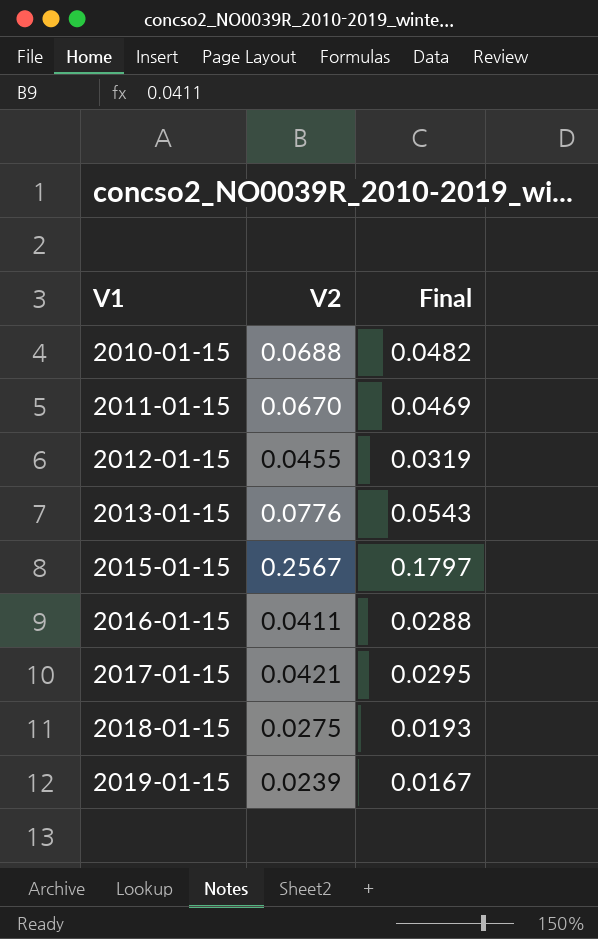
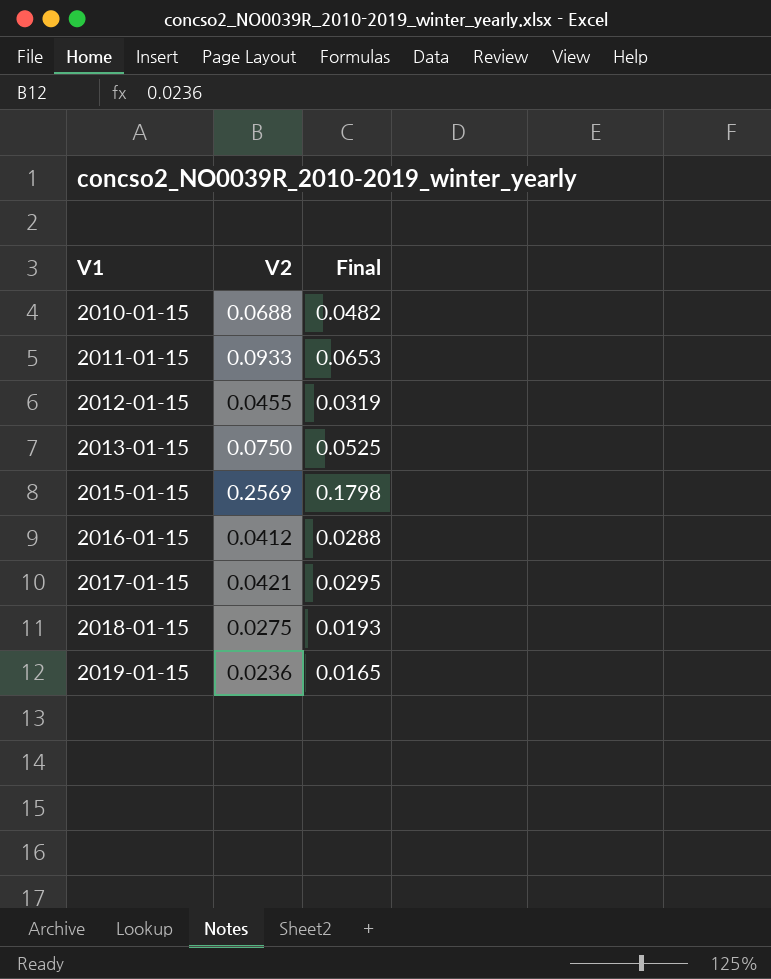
2011-01-15 | V2: 0.0670 -> 0.0933
2011-01-15 | Final: 0.0469 -> 0.0653
2013-01-15 | V2: 0.0776 -> 0.0750
2013-01-15 | Final: 0.0543 -> 0.0525
2015-01-15 | V2: 0.2567 -> 0.2569
2015-01-15 | Final: 0.1797 -> 0.1798
2016-01-15 | V2: 0.0411 -> 0.0412
2019-01-15 | V2: 0.0239 -> 0.0236
2019-01-15 | Final: 0.0167 -> 0.0165

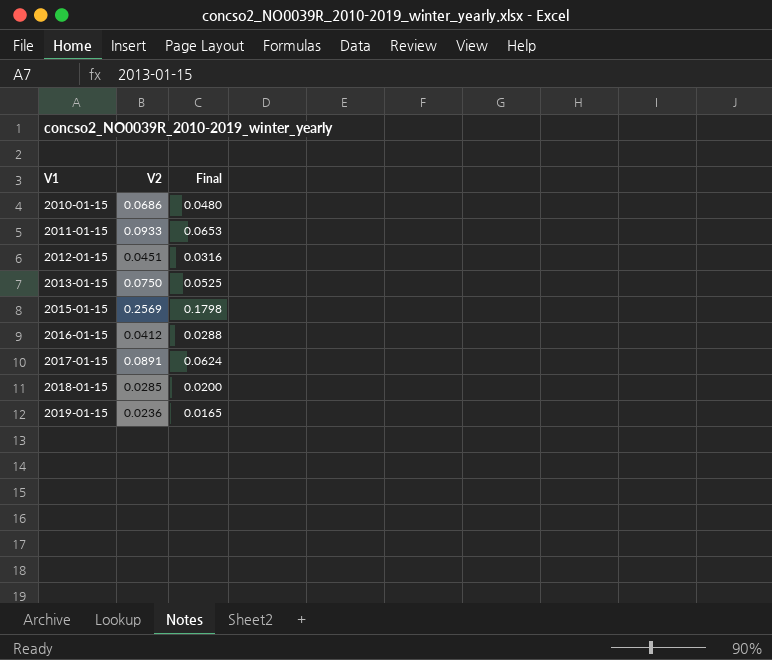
2010-01-15 | V2: 0.0688 -> 0.0686
2010-01-15 | Final: 0.0482 -> 0.0480
2012-01-15 | V2: 0.0455 -> 0.0451
2012-01-15 | Final: 0.0319 -> 0.0316
2017-01-15 | V2: 0.0421 -> 0.0891
2017-01-15 | Final: 0.0295 -> 0.0624
2018-01-15 | V2: 0.0275 -> 0.0285
2018-01-15 | Final: 0.0193 -> 0.0200

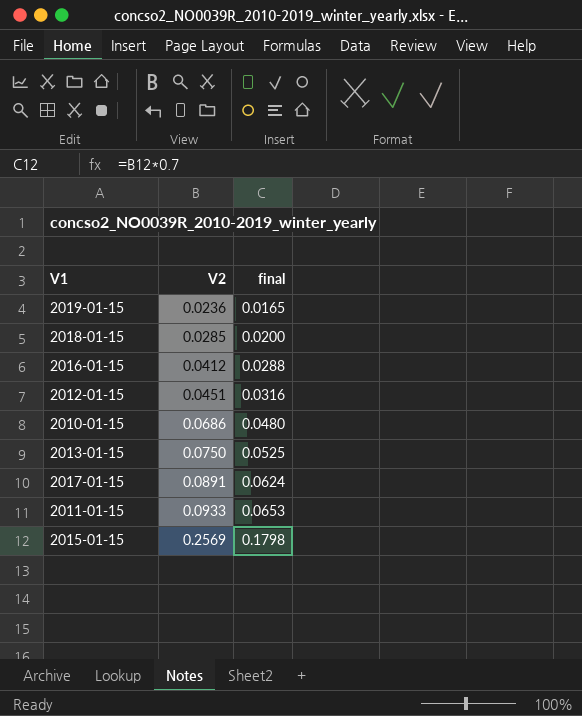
row order: V1 ascending -> V2 ascending
column name: Final -> final

